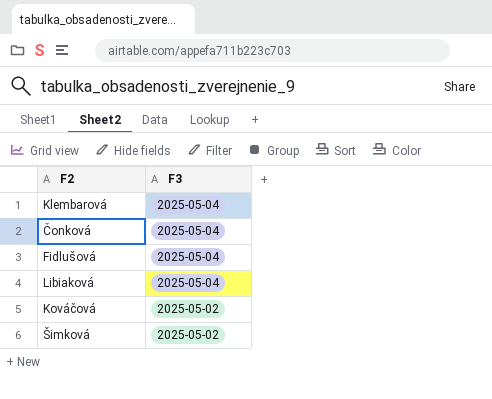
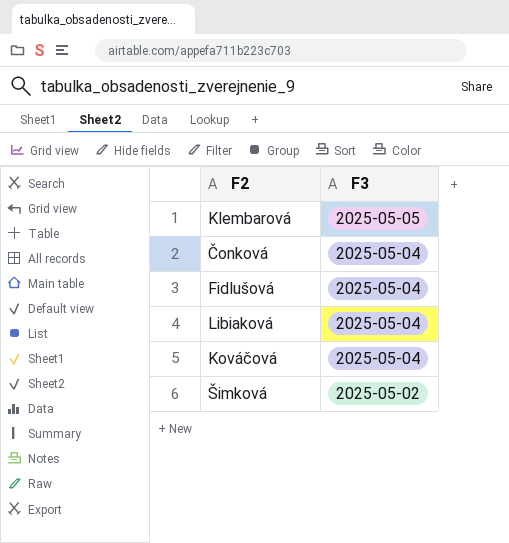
Klembarová | F3: 2025-05-04 -> 2025-05-05
Kováčová | F3: 2025-05-02 -> 2025-05-04

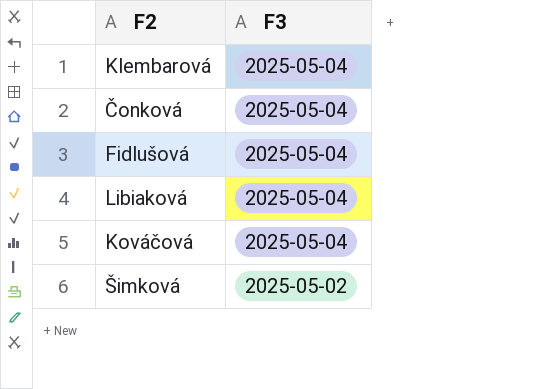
Klembarová | F3: 2025-05-05 -> 2025-05-04

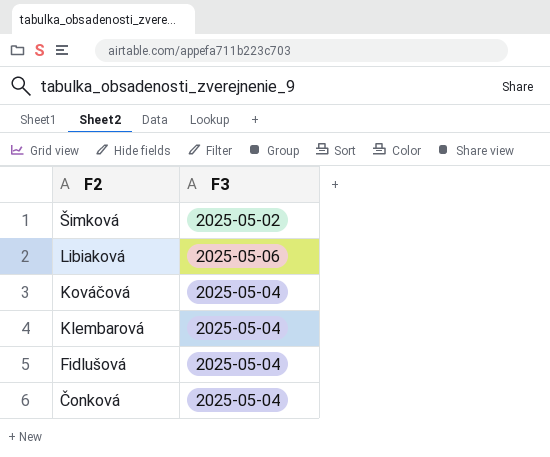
row order: F3 descending -> F2 descending
Libiaková | F3: 2025-05-04 -> 2025-05-06

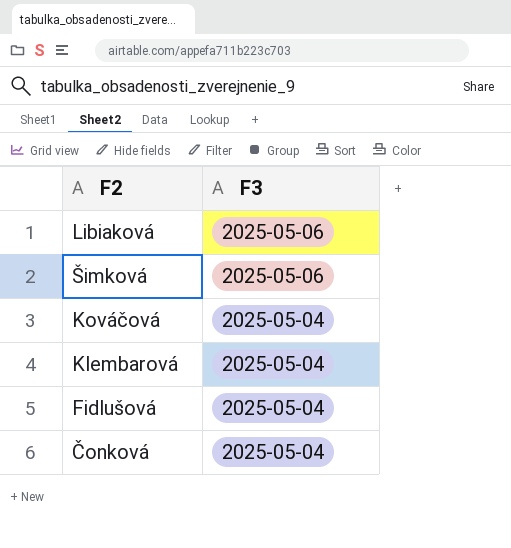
row order: F2 descending -> F3 descending
Šimková | F3: 2025-05-02 -> 2025-05-06

